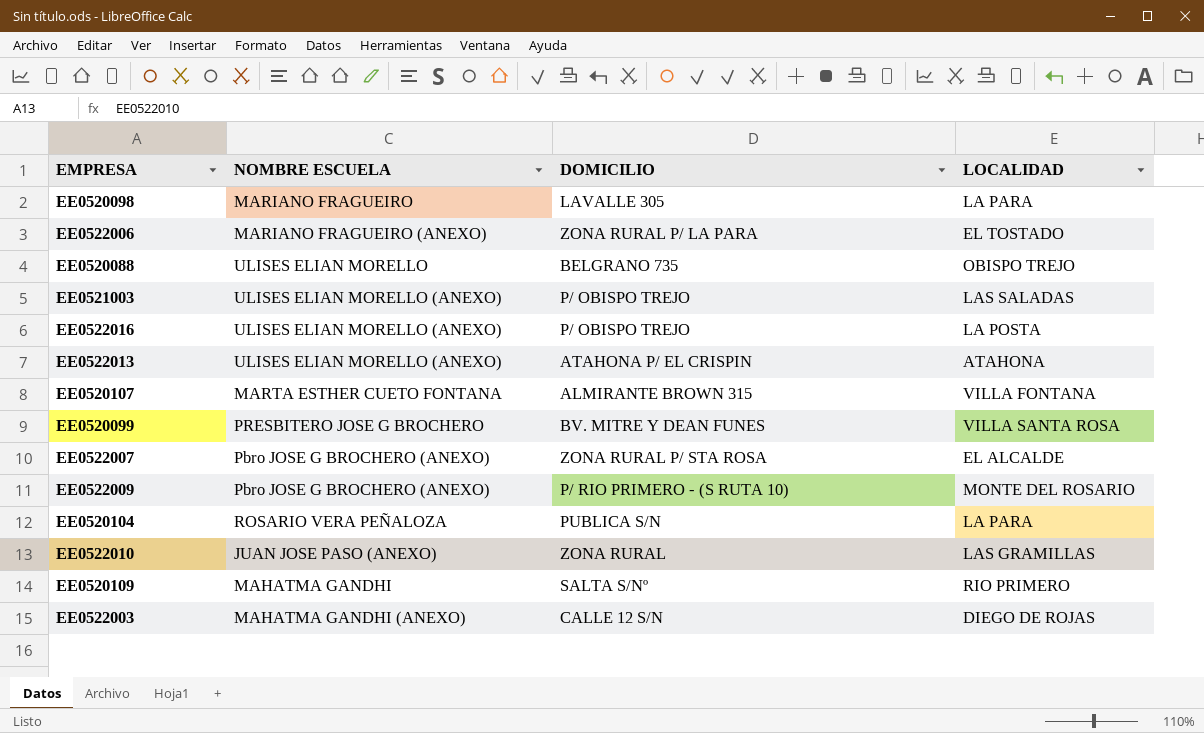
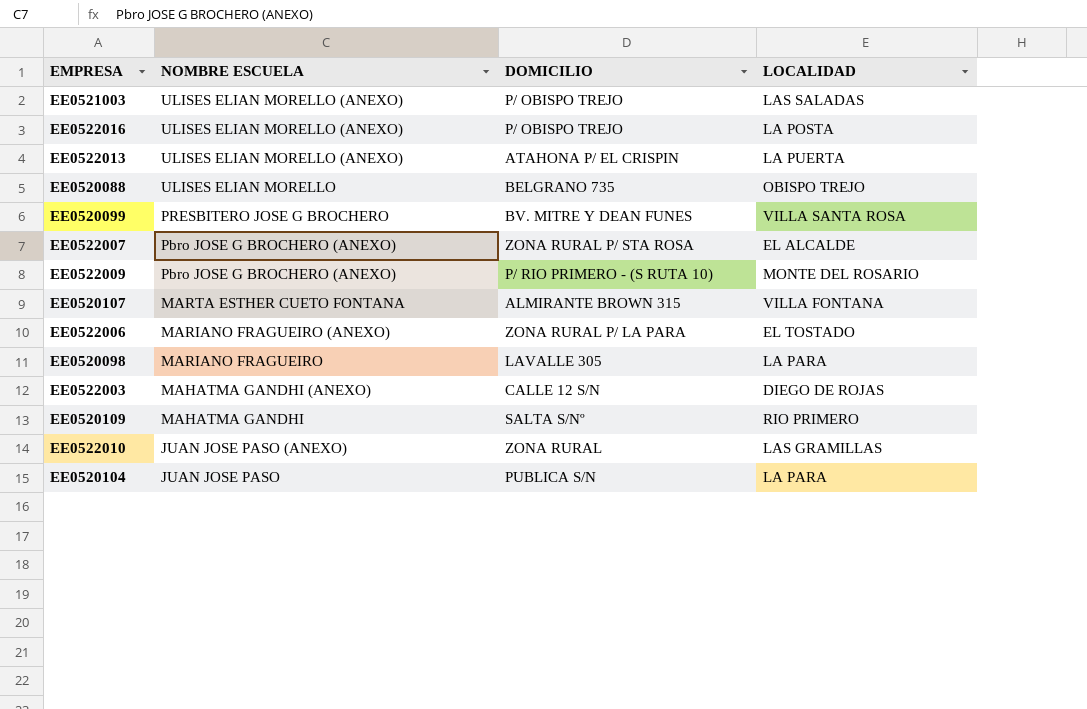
row order: none -> NOMBRE ESCUELA descending
EE0522013 | LOCALIDAD: ATAHONA -> LA PUERTA
EE0520104 | NOMBRE ESCUELA: ROSARIO VERA PEÑALOZA -> JUAN JOSE PASO

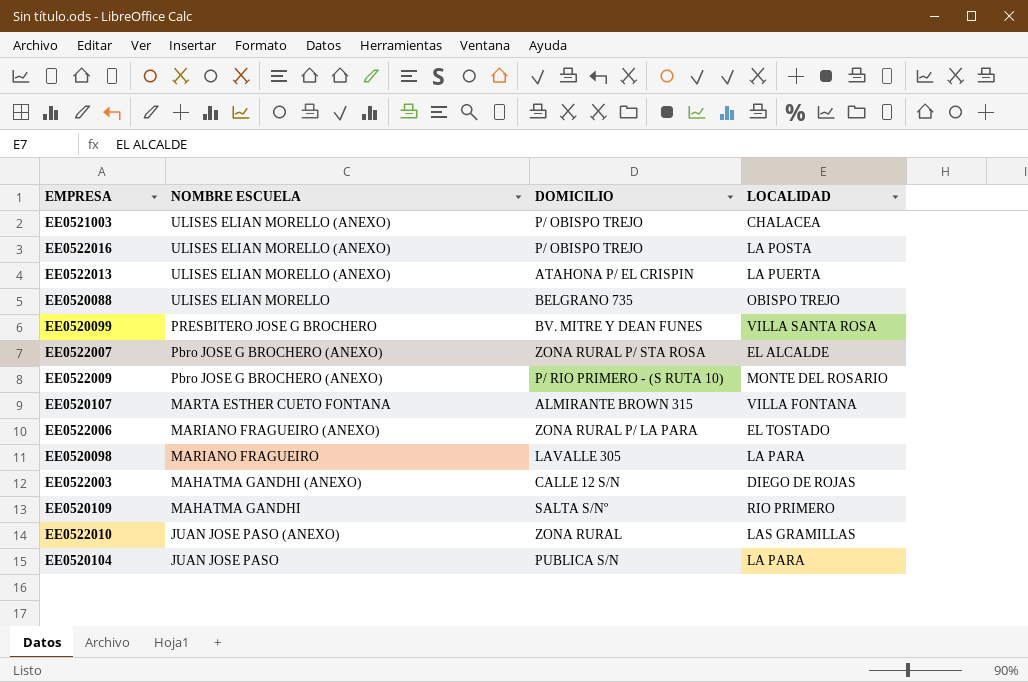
EE0521003 | LOCALIDAD: LAS SALADAS -> CHALACEA

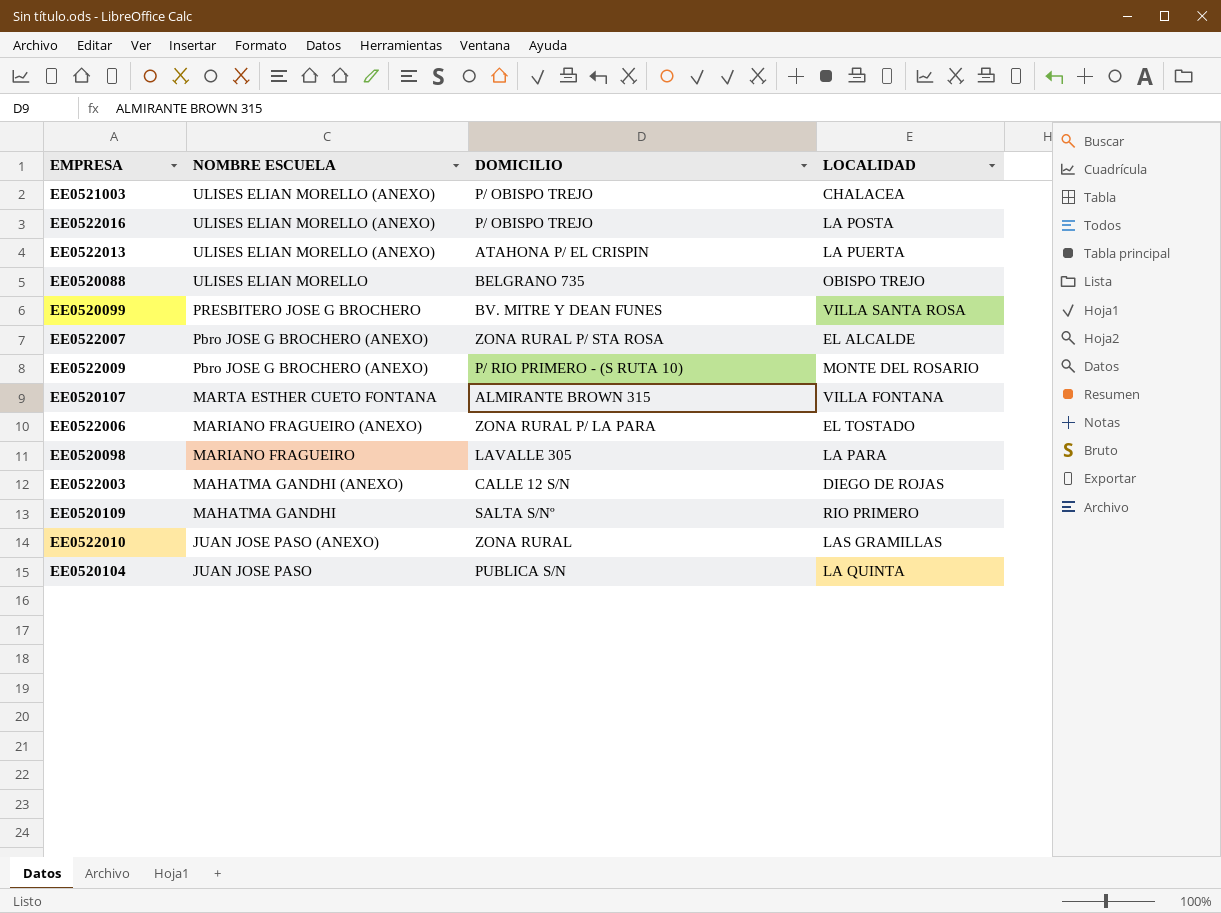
EE0520104 | LOCALIDAD: LA PARA -> LA QUINTA

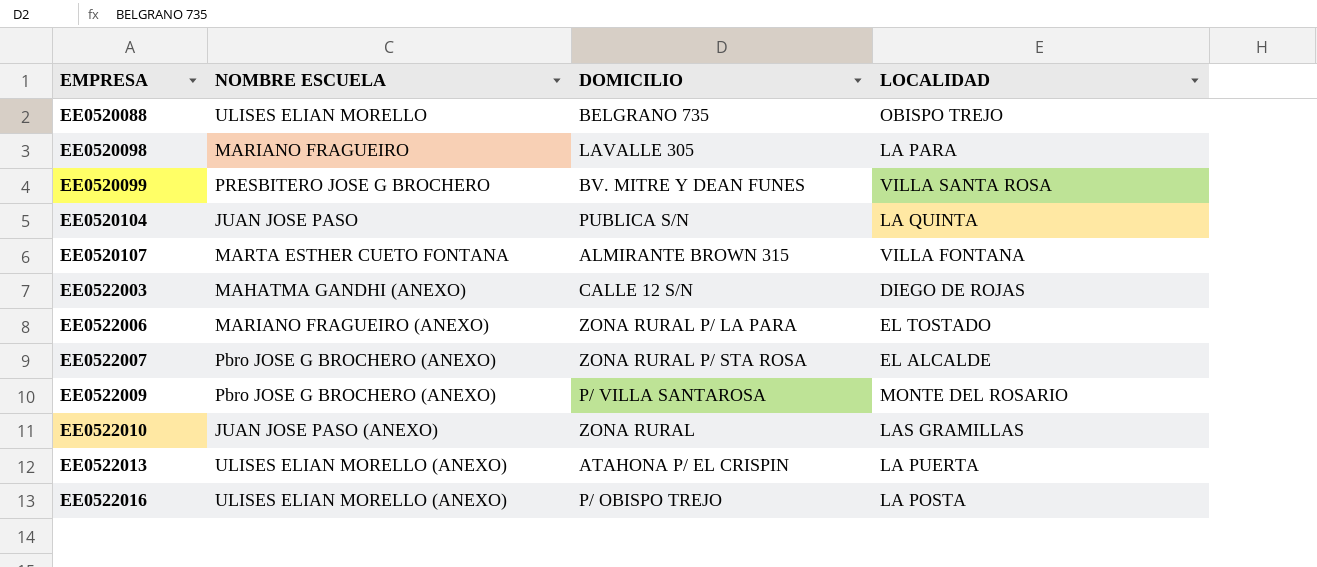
row order: NOMBRE ESCUELA descending -> EMPRESA ascending
row EE0521003: ULISES ELIAN MORELLO (ANEXO) | P/ OBISPO TREJO | CHALACEA -> none
row EE0520109: MAHATMA GANDHI | SALTA S/Nº | RIO PRIMERO -> none
EE0522009 | DOMICILIO: P/ RIO PRIMERO - (S RUTA 10) -> P/ VILLA SANTAROSA

